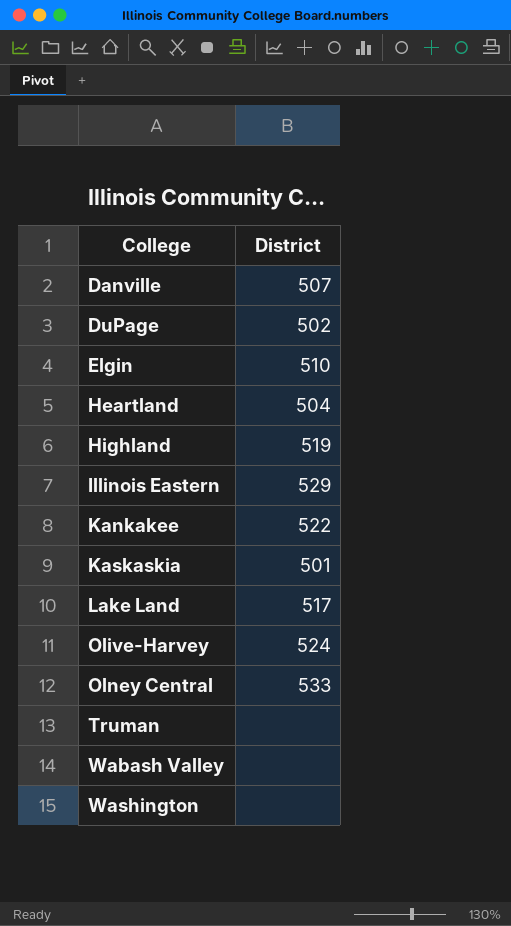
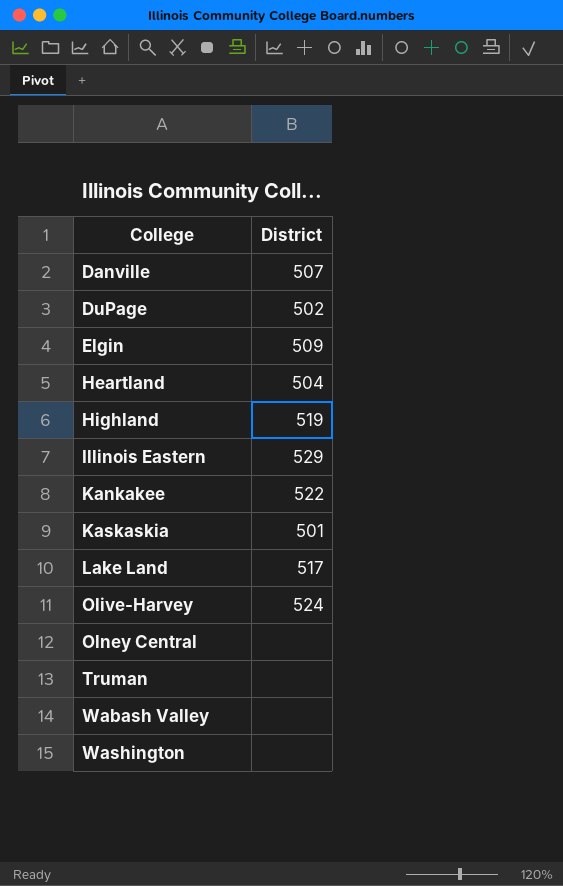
Elgin | District: 510 -> 509
Olney Central | District: 533 -> none

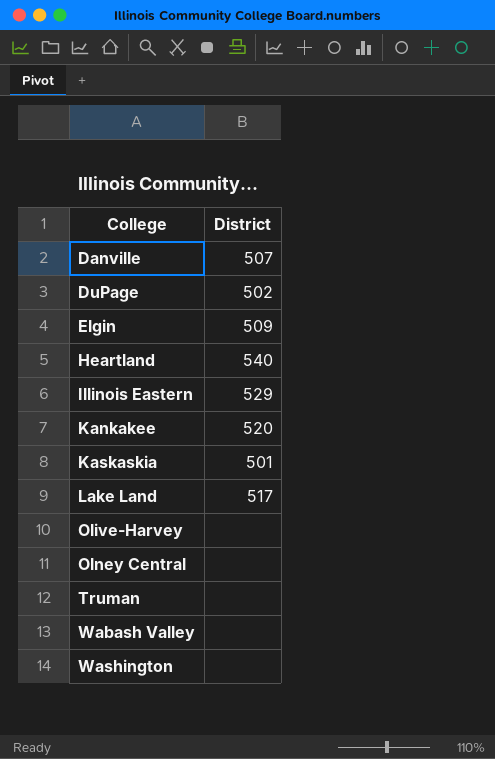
row Highland: 519 -> none
Heartland | District: 504 -> 540
Kankakee | District: 522 -> 520
Olive-Harvey | District: 524 -> none

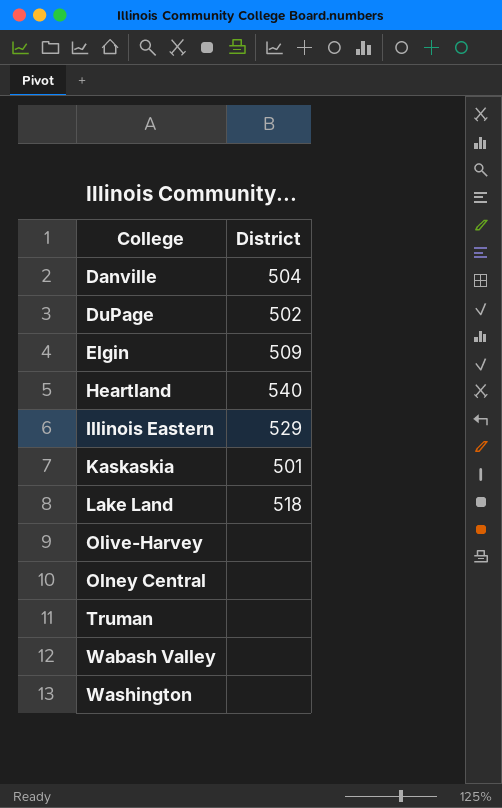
row Kankakee: 520 -> none
Danville | District: 507 -> 504
Lake Land | District: 517 -> 518

